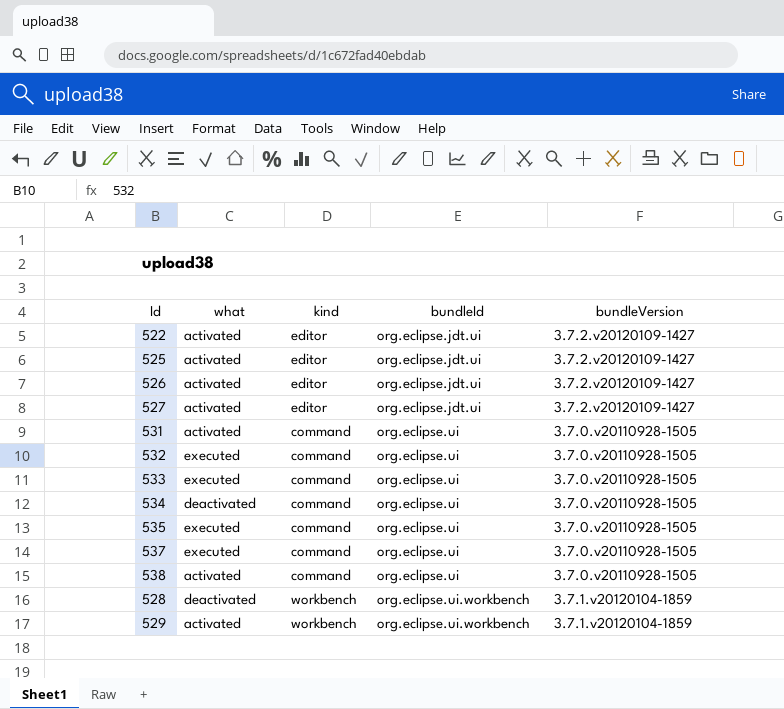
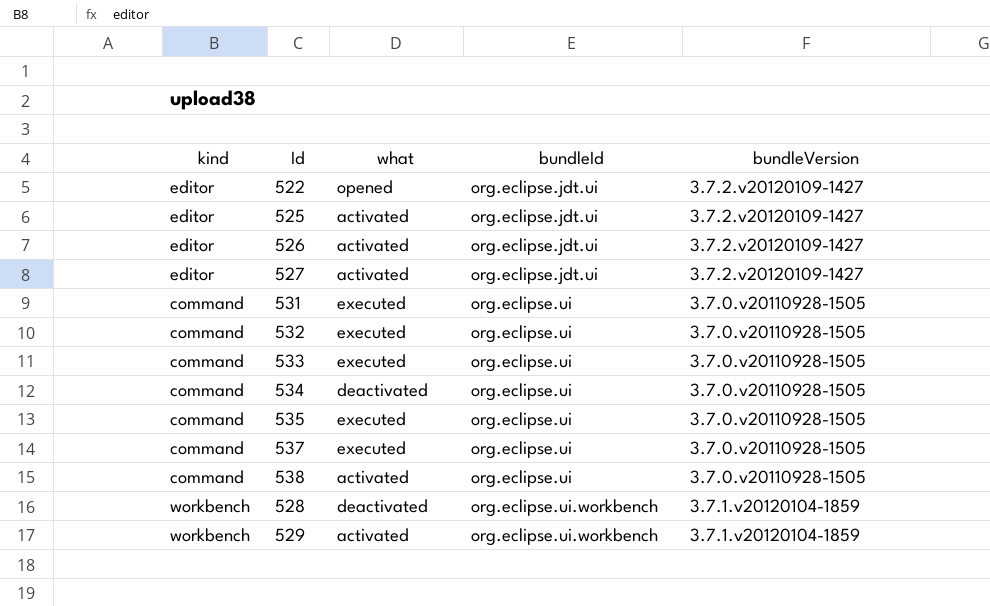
column kind | position: 3 -> 1
522 | what: activated -> opened
531 | what: activated -> executed

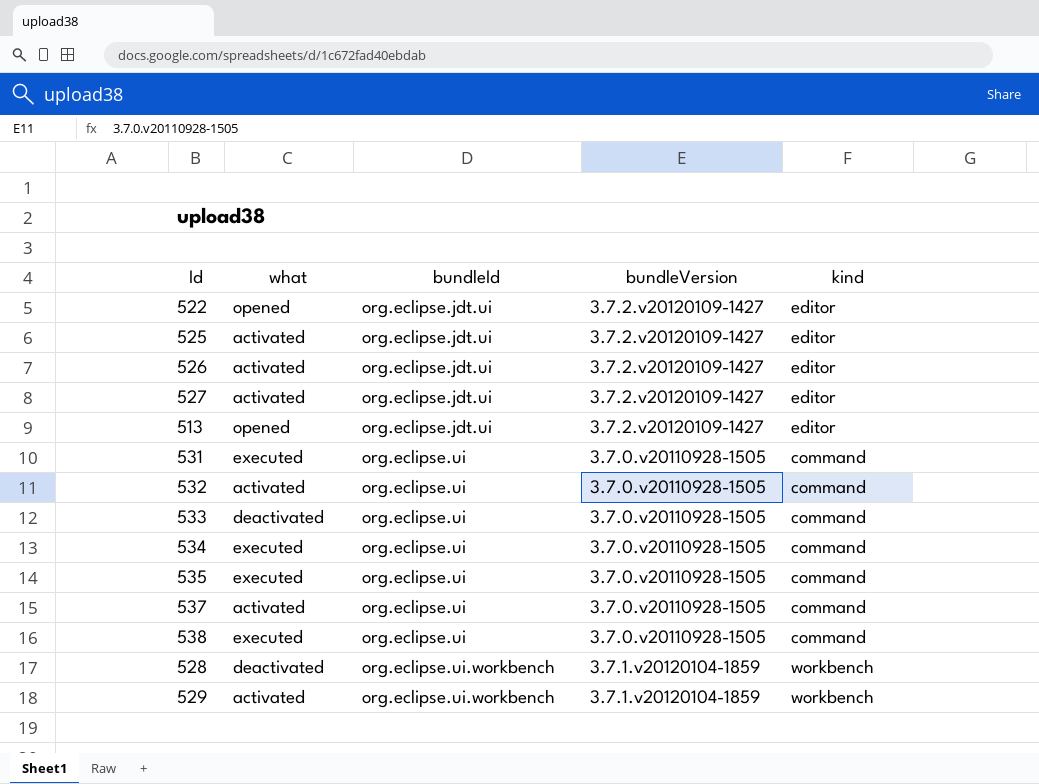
column kind | position: 1 -> 5
row 513: none -> opened | org.eclipse.jdt.ui | 3.7.2.v20120109-1427 | editor
532 | what: executed -> activated
533 | what: executed -> deactivated
534 | what: deactivated -> executed
537 | what: executed -> activated
538 | what: activated -> executed

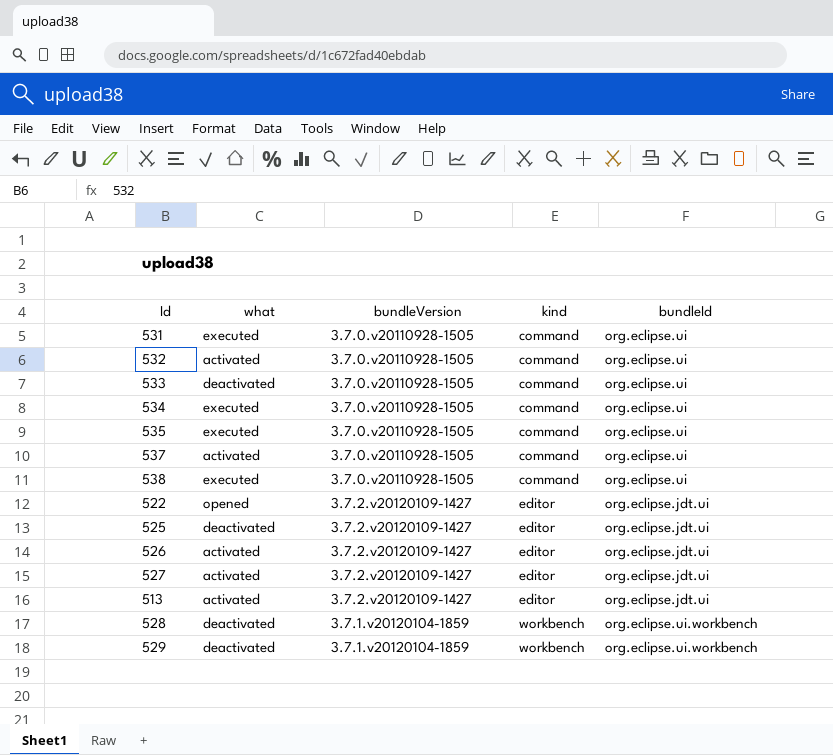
row order: bundleId ascending -> kind ascending
column bundleId | position: 3 -> 5
525 | what: activated -> deactivated
513 | what: opened -> activated
529 | what: activated -> deactivated

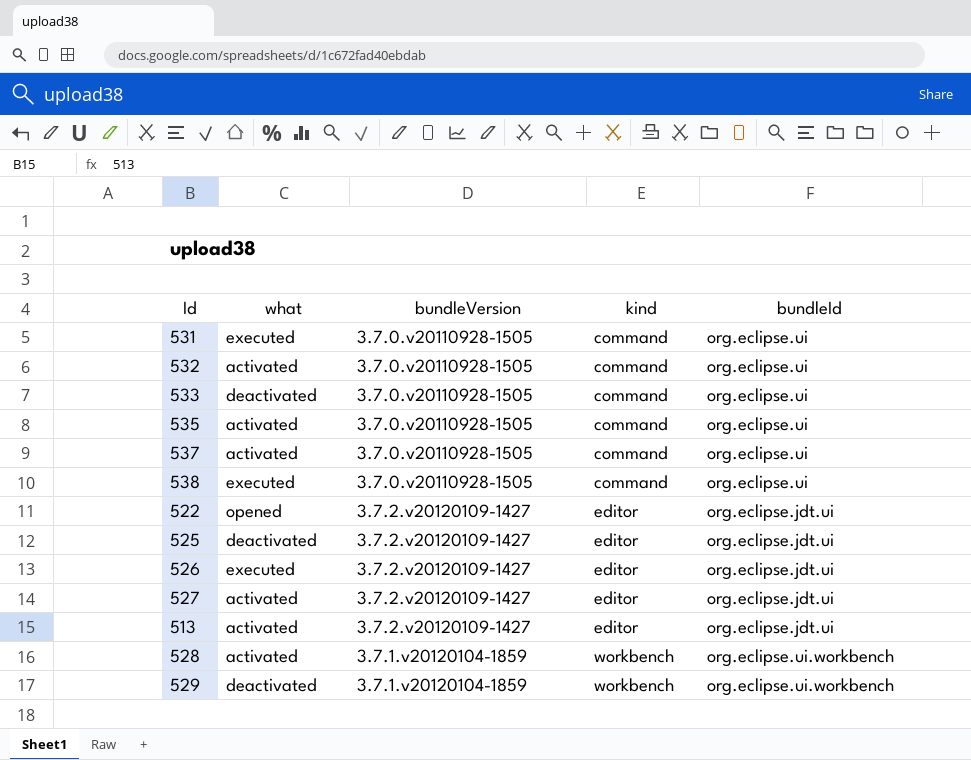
row 534: executed | 3.7.0.v20110928-1505 | command | org.eclipse.ui -> none
535 | what: executed -> activated
526 | what: activated -> executed
528 | what: deactivated -> activated

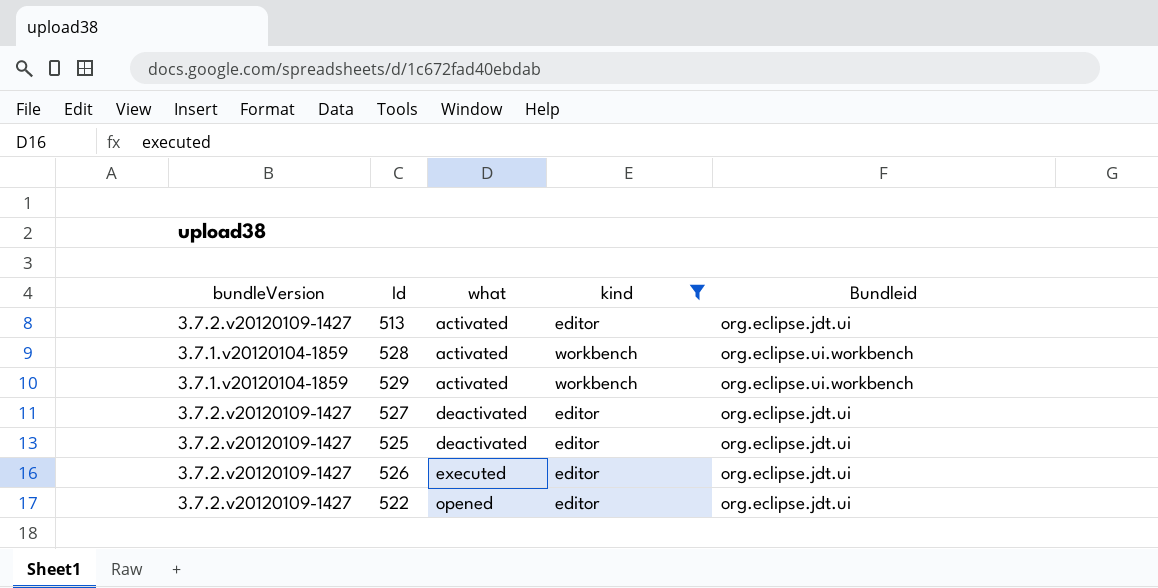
filter: none -> kind != command
row order: kind ascending -> what ascending
column bundleVersion | position: 3 -> 1
column name: bundleId -> Bundleid
529 | what: deactivated -> activated
527 | what: activated -> deactivated

